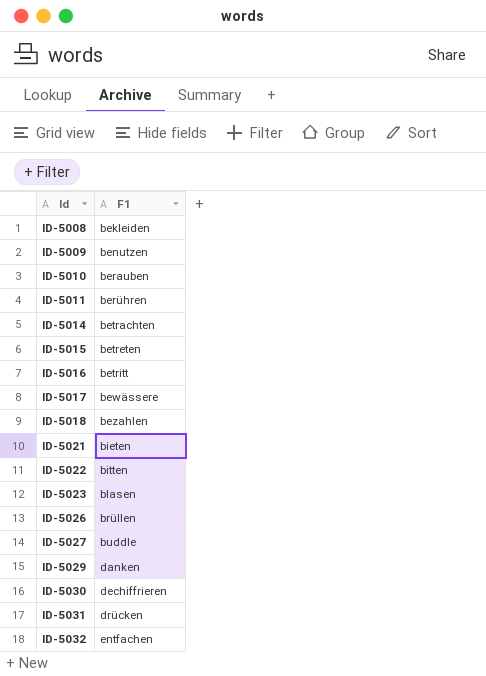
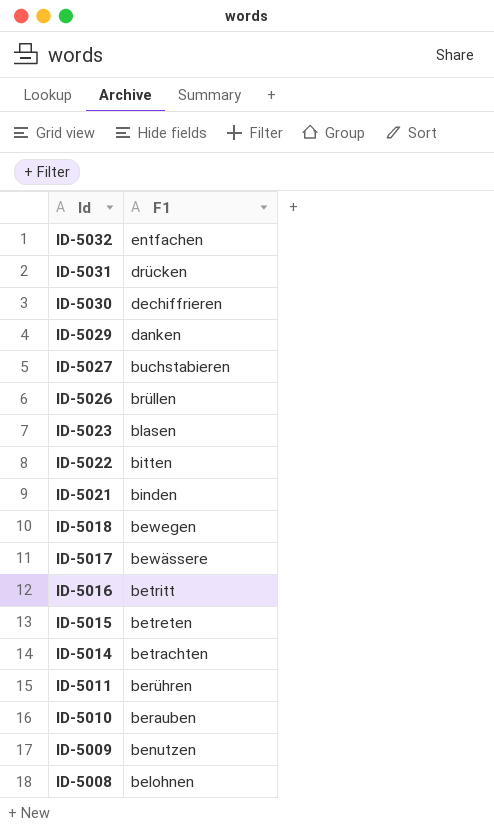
row order: Id ascending -> Id descending
ID-5027 | F1: buddle -> buchstabieren
ID-5021 | F1: bieten -> binden
ID-5018 | F1: bezahlen -> bewegen
ID-5008 | F1: bekleiden -> belohnen

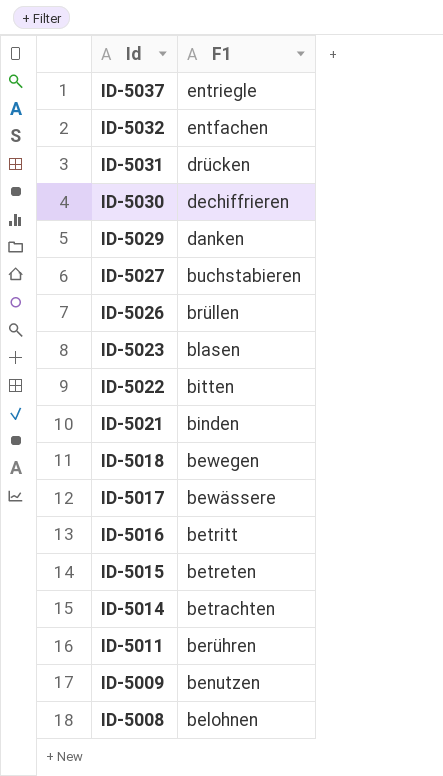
row ID-5010: berauben -> none
row ID-5037: none -> entriegle

